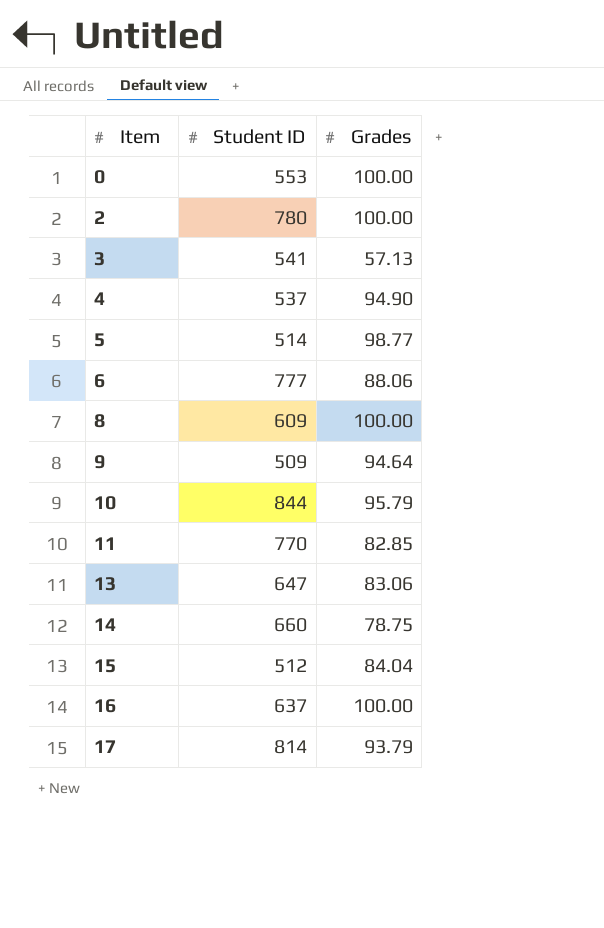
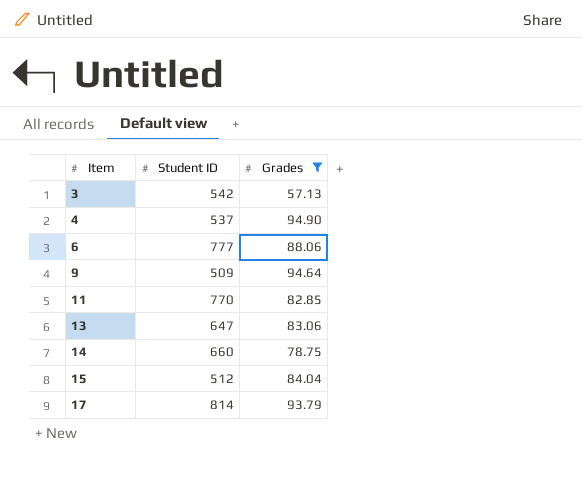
filter: none -> Grades <= 94.90
3 | Student ID: 541 -> 542

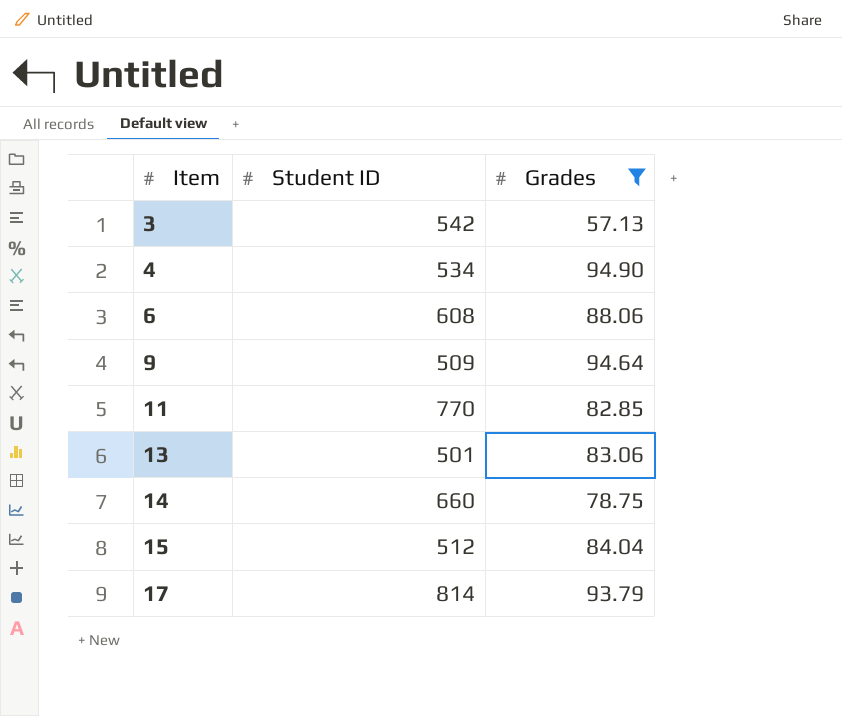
4 | Student ID: 537 -> 534
6 | Student ID: 777 -> 608
13 | Student ID: 647 -> 501

